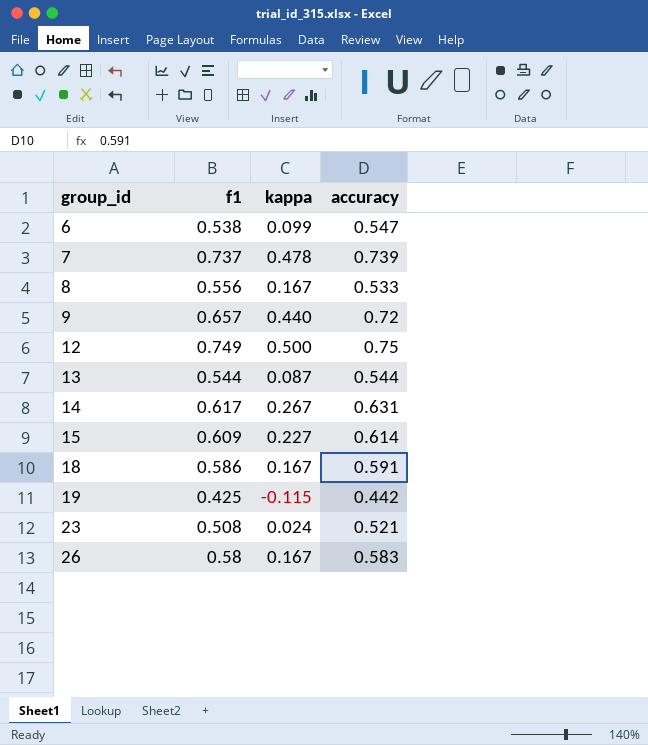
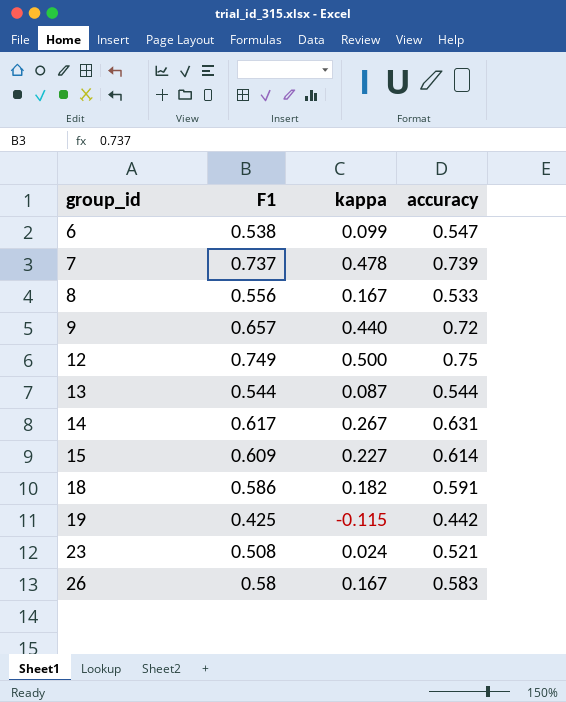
column name: f1 -> F1
18 | kappa: 0.167 -> 0.182

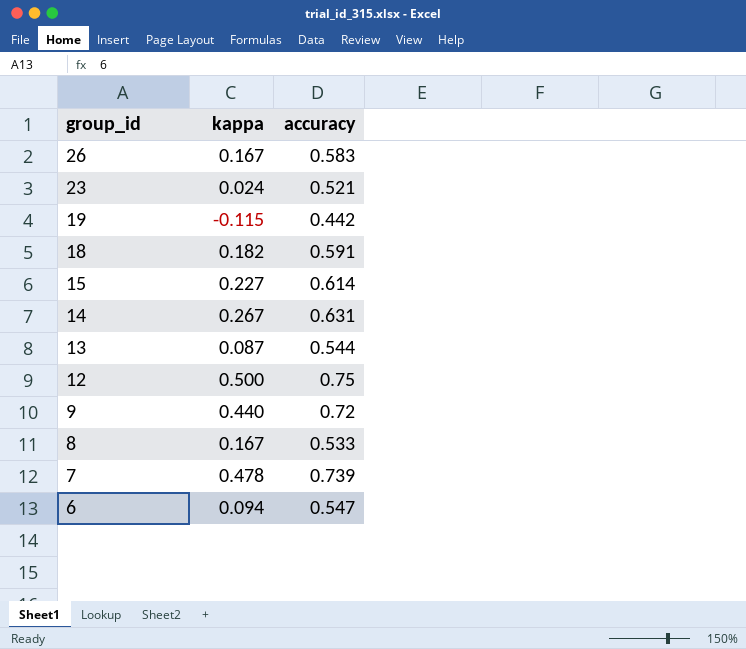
row order: group_id ascending -> group_id descending
column F1 | position: 2 -> none
6 | kappa: 0.099 -> 0.094

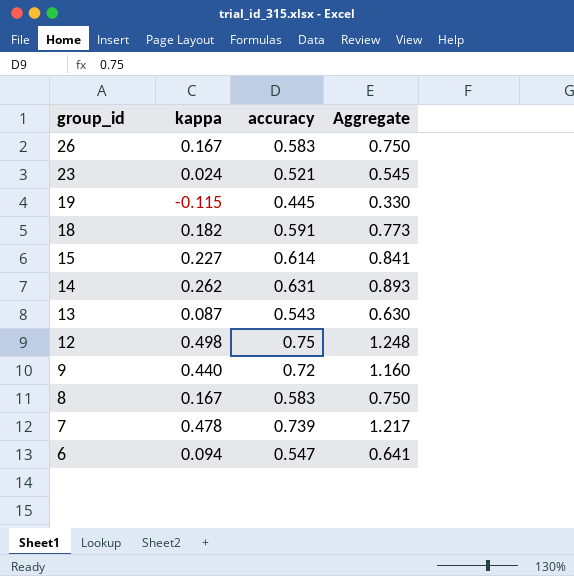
column Aggregate | formula: none -> [kappa] + [accuracy]
19 | accuracy: 0.442 -> 0.445
14 | kappa: 0.267 -> 0.262
13 | accuracy: 0.544 -> 0.543
12 | kappa: 0.500 -> 0.498
8 | accuracy: 0.533 -> 0.583

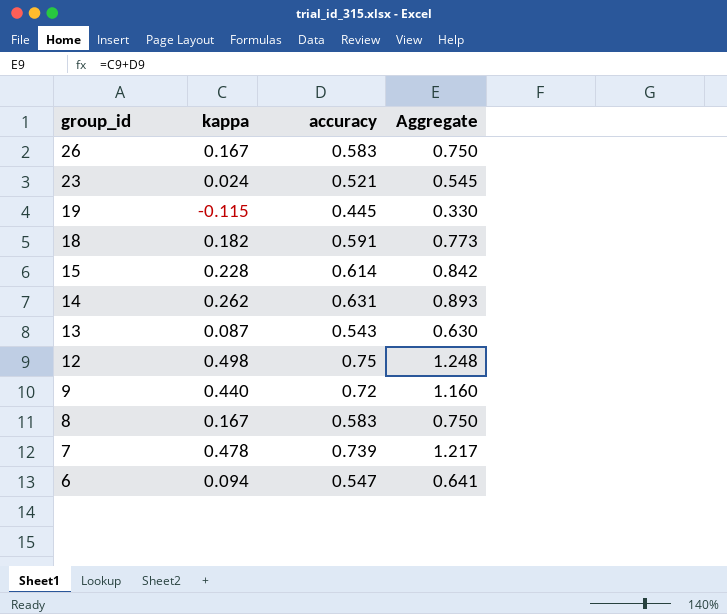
15 | kappa: 0.227 -> 0.228
15 | Aggregate: 0.841 -> 0.842

